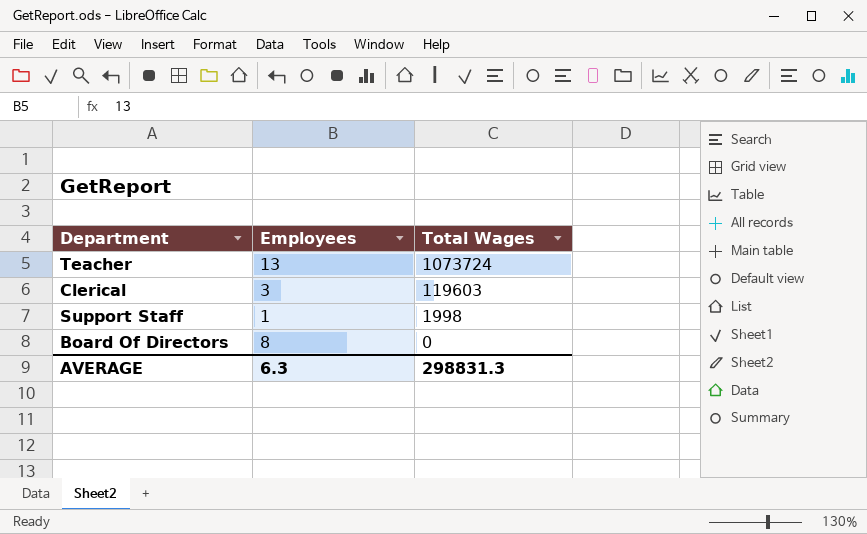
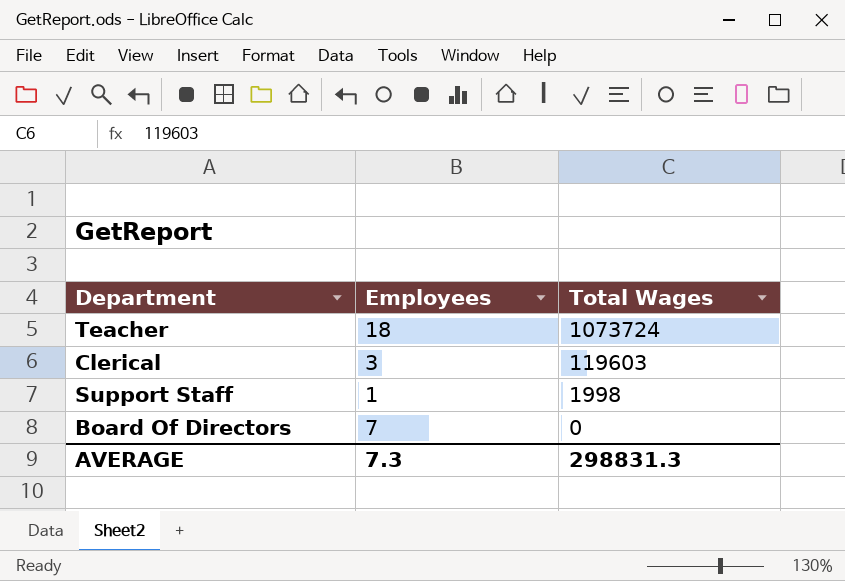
Teacher | Employees: 13 -> 18
Board Of Directors | Employees: 8 -> 7
AVERAGE | Employees: 6.3 -> 7.3

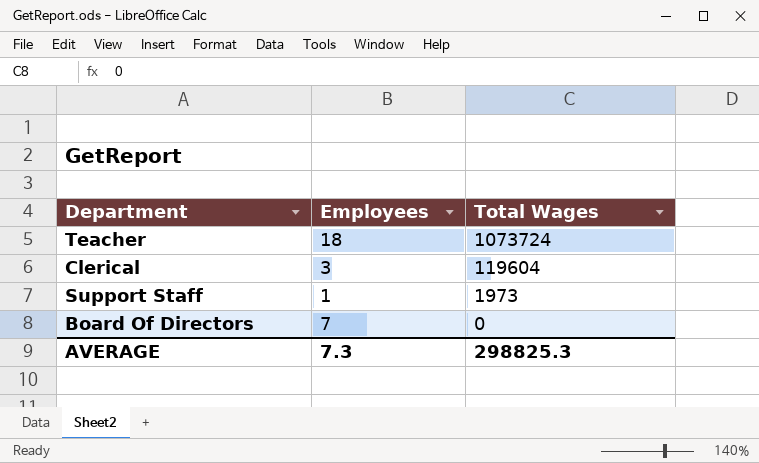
Clerical | Total Wages: 119603 -> 119604
Support Staff | Total Wages: 1998 -> 1973
AVERAGE | Total Wages: 298831.3 -> 298825.3

